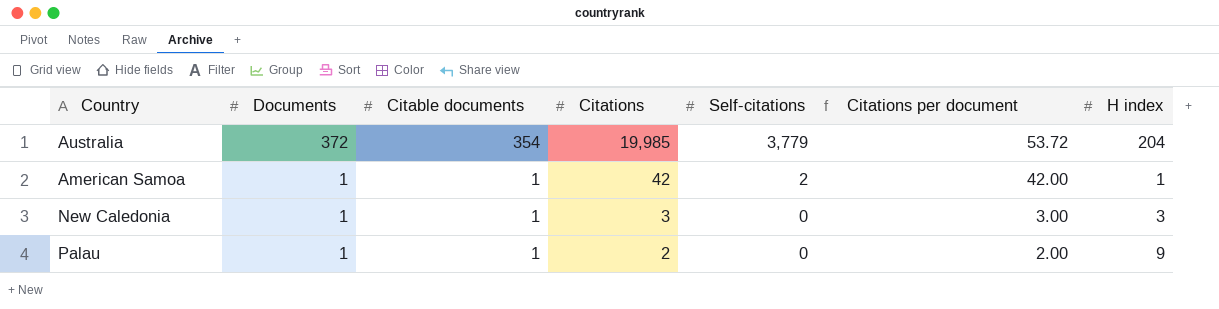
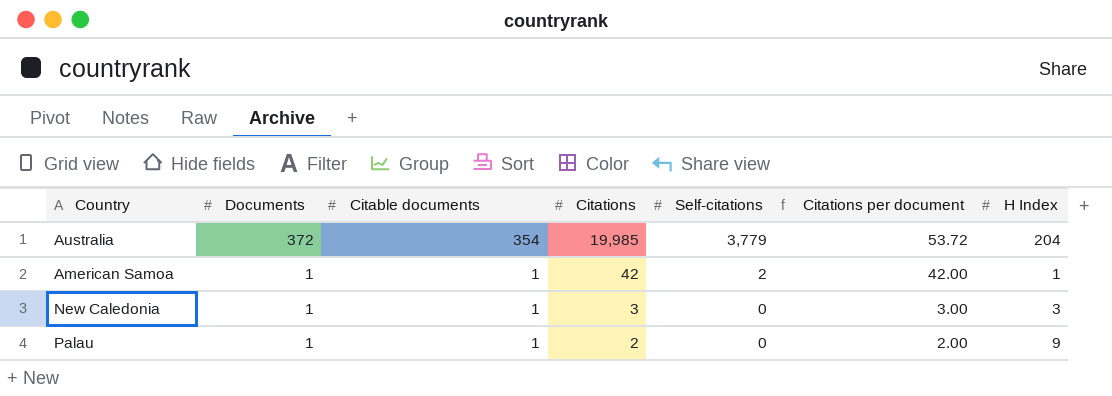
column name: H index -> H Index

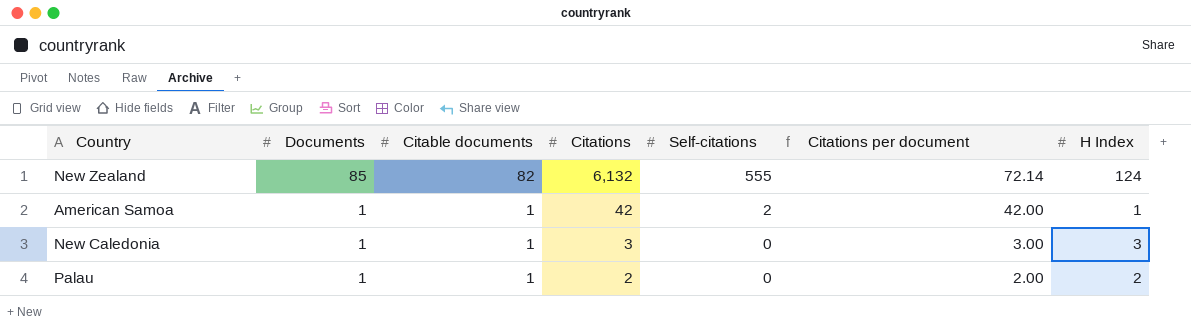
row Australia: 372 | 354 | 19,985 | 3,779 | 53.72 | 204 -> none
row New Zealand: none -> 85 | 82 | 6,132 | 555 | 72.14 | 124
Palau | H Index: 9 -> 2

